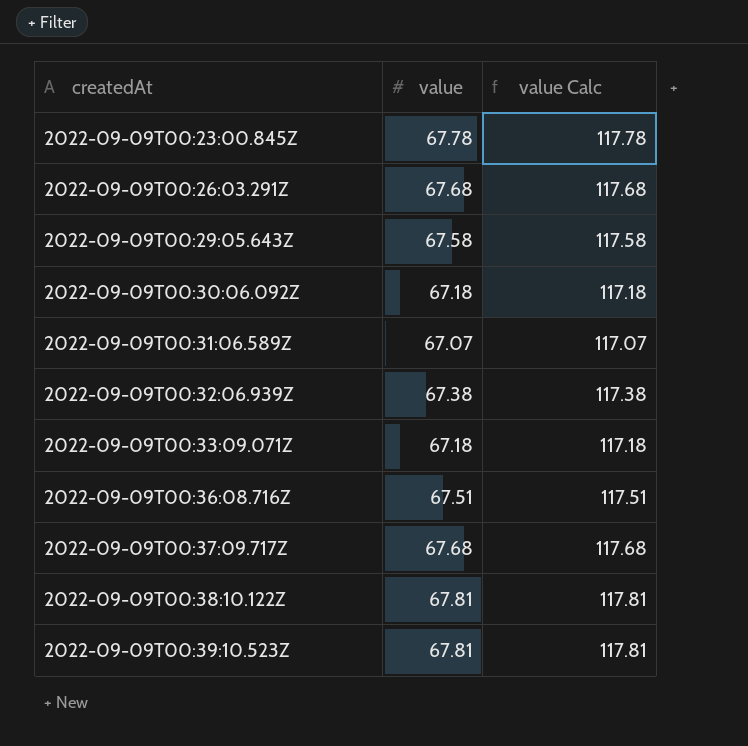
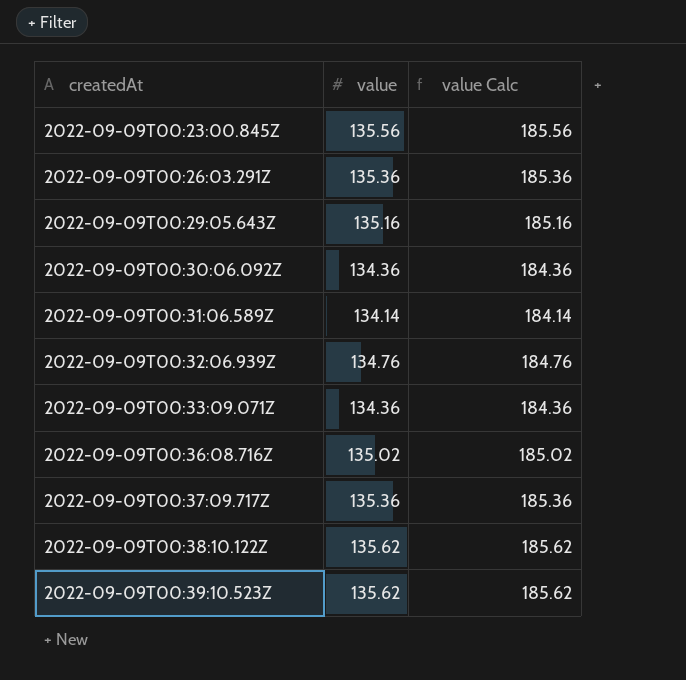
2022-09-09T00:23:00.845Z | value: 67.78 -> 135.56
2022-09-09T00:23:00.845Z | value Calc: 117.78 -> 185.56
2022-09-09T00:26:03.291Z | value: 67.68 -> 135.36
2022-09-09T00:26:03.291Z | value Calc: 117.68 -> 185.36
2022-09-09T00:29:05.643Z | value: 67.58 -> 135.16
2022-09-09T00:29:05.643Z | value Calc: 117.58 -> 185.16
2022-09-09T00:30:06.092Z | value: 67.18 -> 134.36
2022-09-09T00:30:06.092Z | value Calc: 117.18 -> 184.36
2022-09-09T00:31:06.589Z | value: 67.07 -> 134.14
2022-09-09T00:31:06.589Z | value Calc: 117.07 -> 184.14
2022-09-09T00:32:06.939Z | value: 67.38 -> 134.76
2022-09-09T00:32:06.939Z | value Calc: 117.38 -> 184.76
2022-09-09T00:33:09.071Z | value: 67.18 -> 134.36
2022-09-09T00:33:09.071Z | value Calc: 117.18 -> 184.36
2022-09-09T00:36:08.716Z | value: 67.51 -> 135.02
2022-09-09T00:36:08.716Z | value Calc: 117.51 -> 185.02
2022-09-09T00:37:09.717Z | value: 67.68 -> 135.36
2022-09-09T00:37:09.717Z | value Calc: 117.68 -> 185.36
2022-09-09T00:38:10.122Z | value: 67.81 -> 135.62
2022-09-09T00:38:10.122Z | value Calc: 117.81 -> 185.62
2022-09-09T00:39:10.523Z | value: 67.81 -> 135.62
2022-09-09T00:39:10.523Z | value Calc: 117.81 -> 185.62

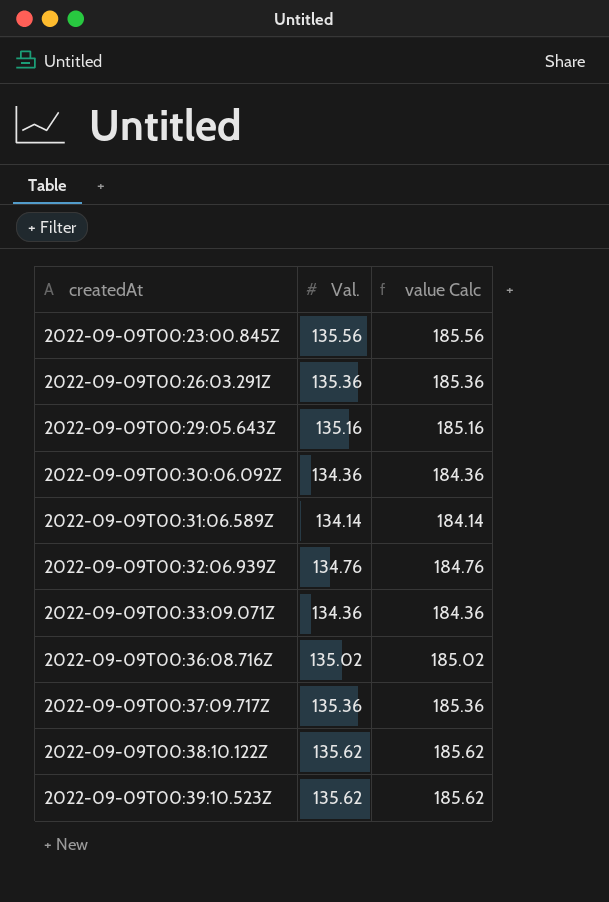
column name: value -> Val.

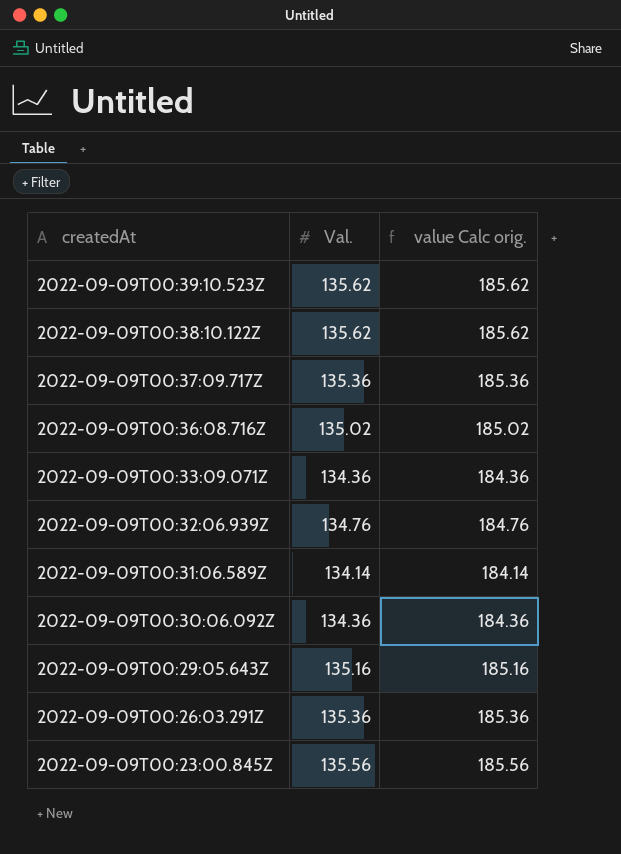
row order: createdAt ascending -> createdAt descending
column name: value Calc -> value Calc orig.

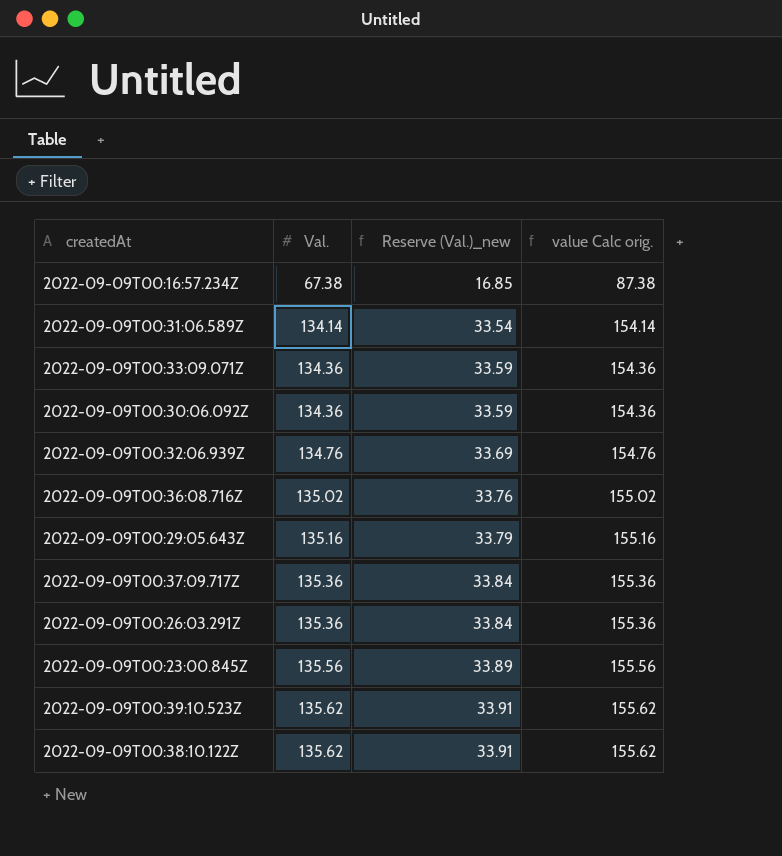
row order: createdAt descending -> Val. ascending
column Reserve (Val.)_new | formula: none -> [Val.] * 0.25
column value Calc orig. | formula: [Val.] + 50 -> [Val.] + 20
row 2022-09-09T00:16:57.234Z: none -> 67.38 | 16.85 | 87.38

